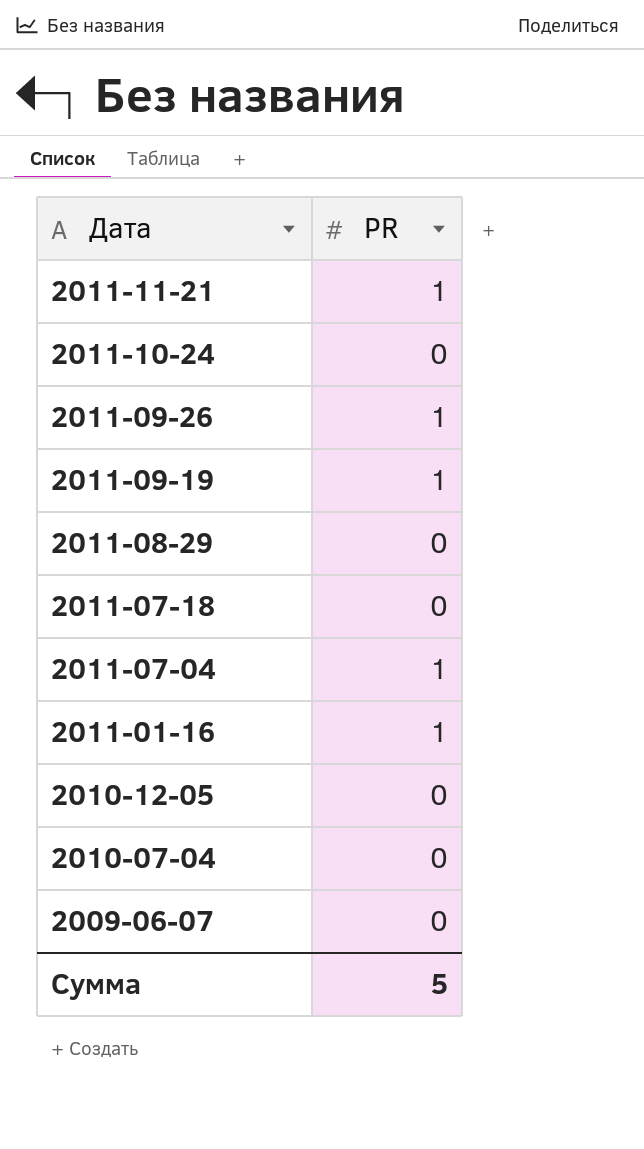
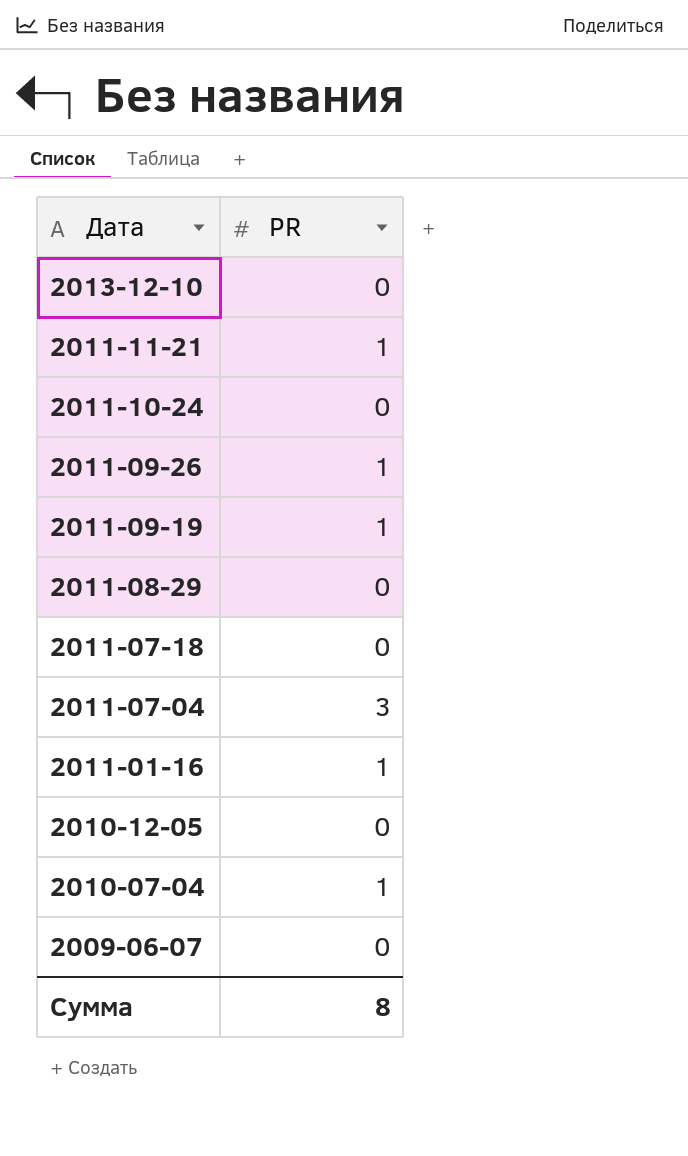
row 2013-12-10: none -> 0
2011-07-04 | PR: 1 -> 3
2010-07-04 | PR: 0 -> 1
Сумма | PR: 5 -> 8

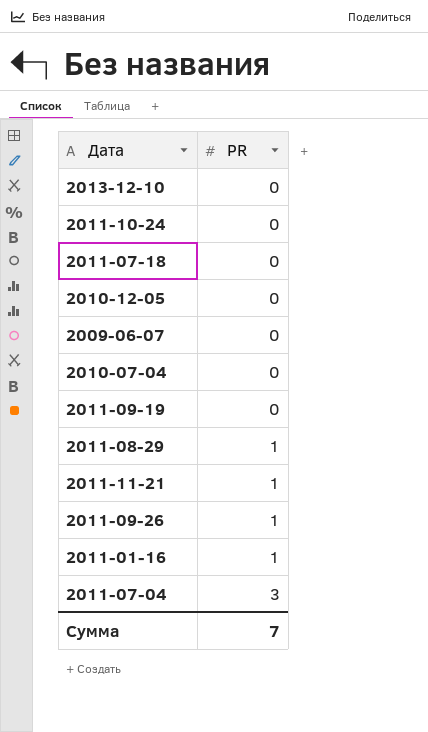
row order: Дата descending -> PR ascending
2010-07-04 | PR: 1 -> 0
2011-09-19 | PR: 1 -> 0
2011-08-29 | PR: 0 -> 1
Сумма | PR: 8 -> 7

